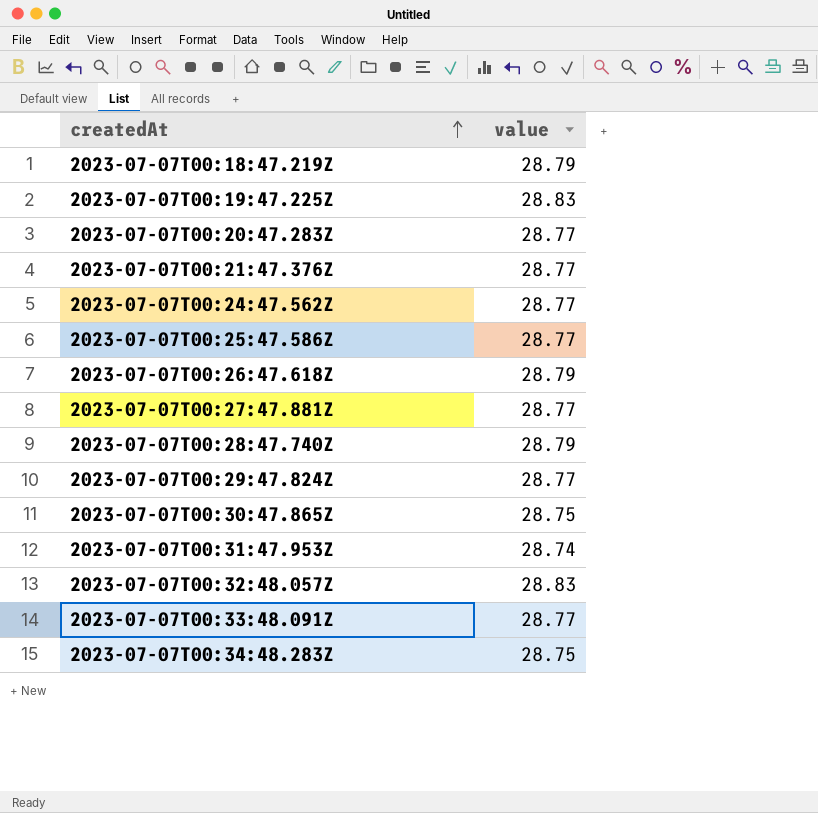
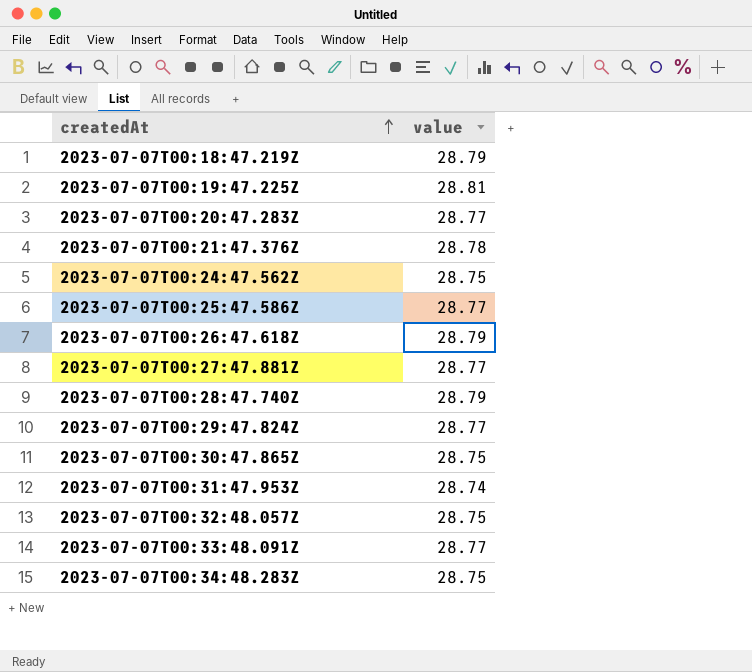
2023-07-07T00:19:47.225Z | value: 28.83 -> 28.81
2023-07-07T00:21:47.376Z | value: 28.77 -> 28.78
2023-07-07T00:24:47.562Z | value: 28.77 -> 28.75
2023-07-07T00:32:48.057Z | value: 28.83 -> 28.75

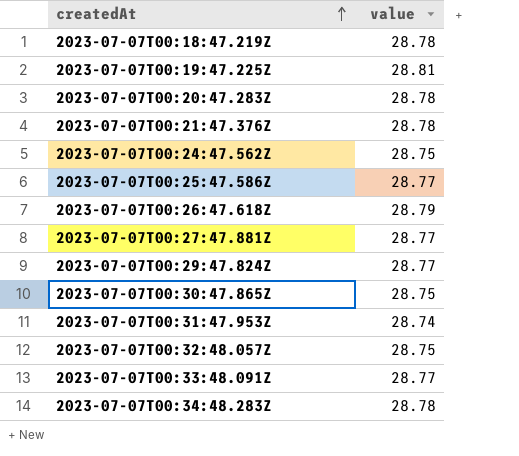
row 2023-07-07T00:28:47.740Z: 28.79 -> none
2023-07-07T00:18:47.219Z | value: 28.79 -> 28.78
2023-07-07T00:20:47.283Z | value: 28.77 -> 28.78
2023-07-07T00:34:48.283Z | value: 28.75 -> 28.78

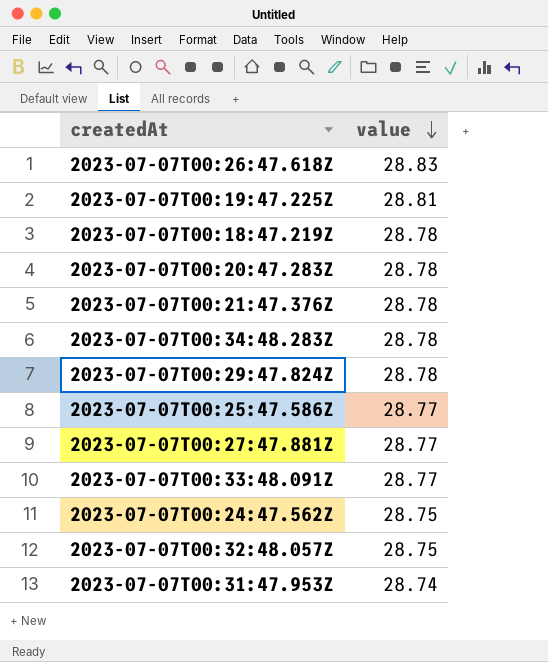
row order: createdAt ascending -> value descending
row 2023-07-07T00:30:47.865Z: 28.75 -> none
2023-07-07T00:26:47.618Z | value: 28.79 -> 28.83
2023-07-07T00:29:47.824Z | value: 28.77 -> 28.78

